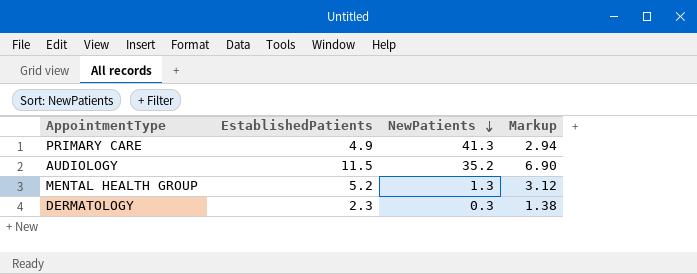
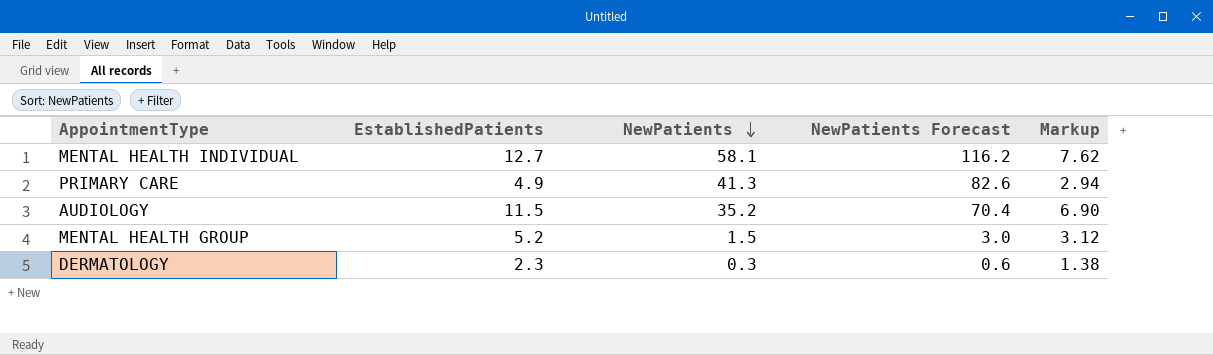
column NewPatients Forecast | formula: none -> [NewPatients] * 2
row MENTAL HEALTH INDIVIDUAL: none -> 12.7 | 58.1 | 116.2 | 7.62
MENTAL HEALTH GROUP | NewPatients: 1.3 -> 1.5

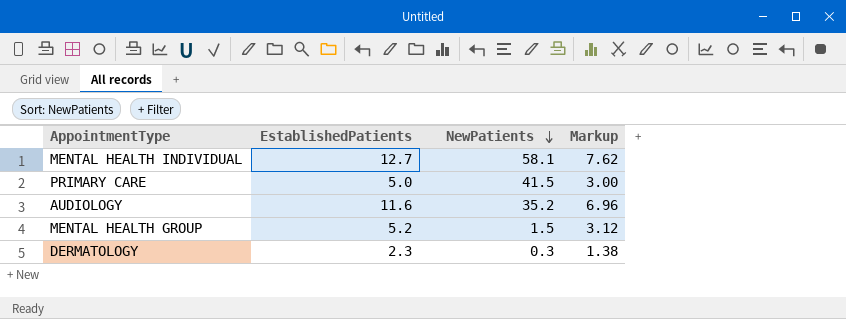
column NewPatients Forecast | formula: [NewPatients] * 2 -> none
PRIMARY CARE | EstablishedPatients: 4.9 -> 5.0
PRIMARY CARE | NewPatients: 41.3 -> 41.5
PRIMARY CARE | Markup: 2.94 -> 3.00
AUDIOLOGY | EstablishedPatients: 11.5 -> 11.6
AUDIOLOGY | Markup: 6.90 -> 6.96

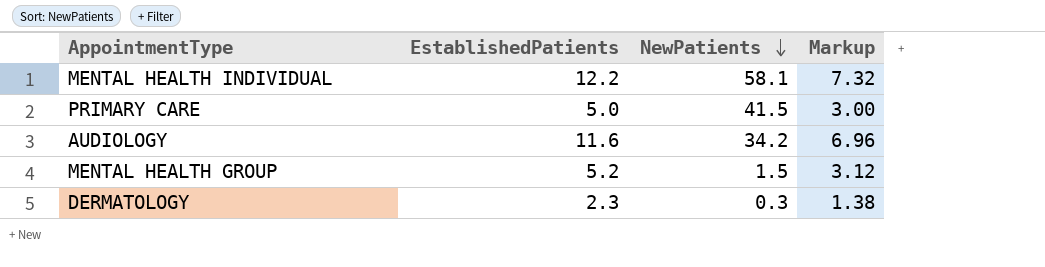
MENTAL HEALTH INDIVIDUAL | EstablishedPatients: 12.7 -> 12.2
MENTAL HEALTH INDIVIDUAL | Markup: 7.62 -> 7.32
AUDIOLOGY | NewPatients: 35.2 -> 34.2

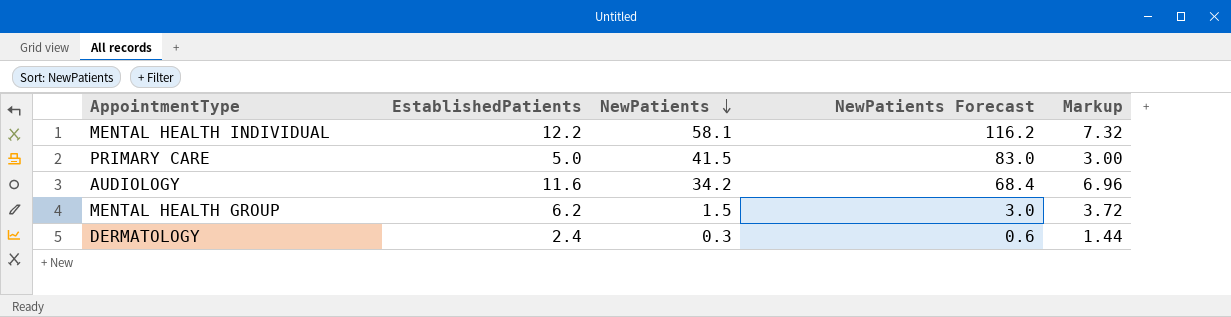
column NewPatients Forecast | formula: none -> [NewPatients] * 2
MENTAL HEALTH GROUP | EstablishedPatients: 5.2 -> 6.2
MENTAL HEALTH GROUP | Markup: 3.12 -> 3.72
DERMATOLOGY | EstablishedPatients: 2.3 -> 2.4
DERMATOLOGY | Markup: 1.38 -> 1.44

